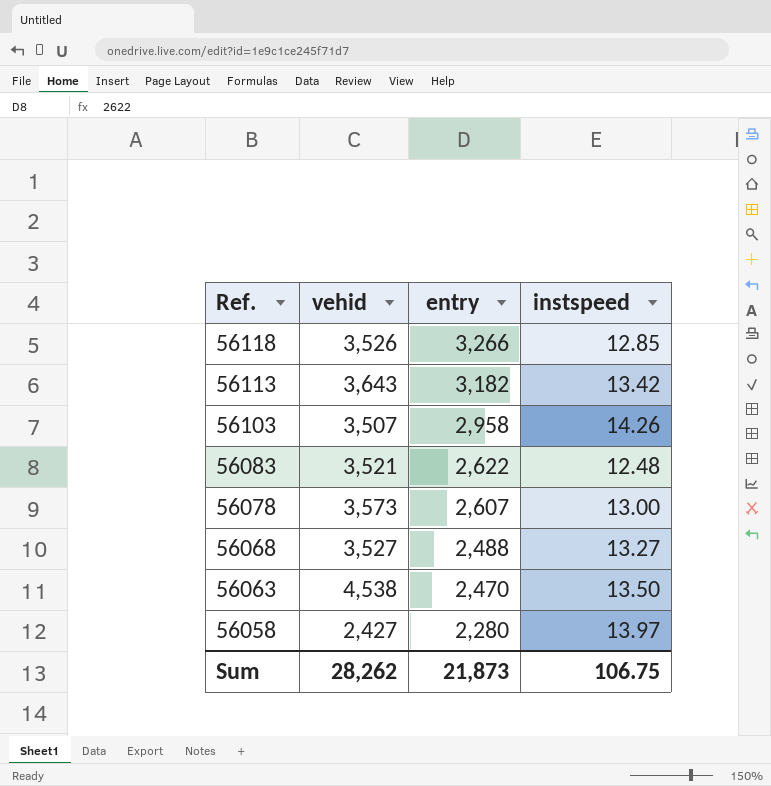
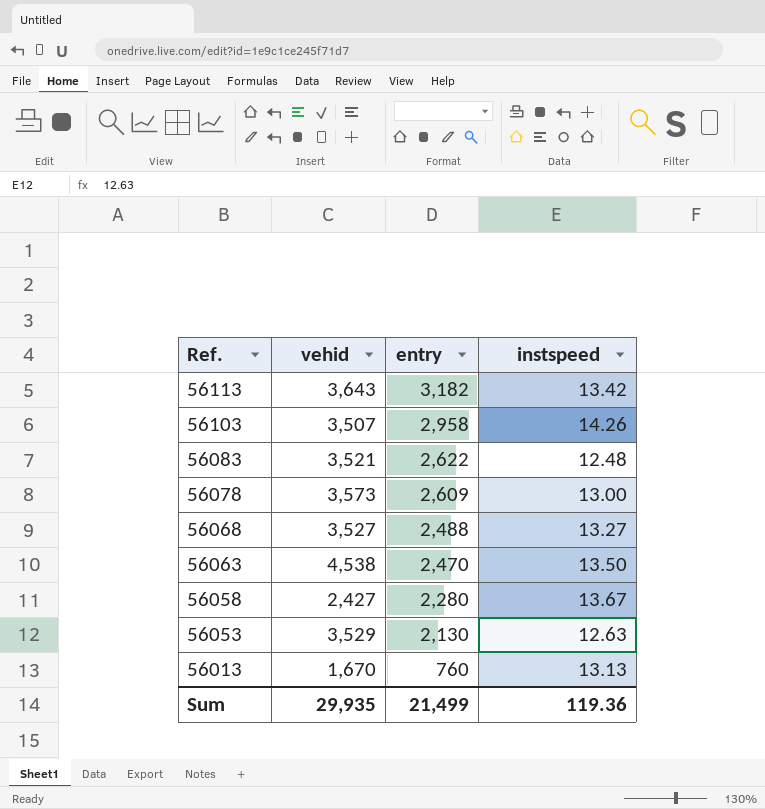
row 56118: 3,526 | 3,266 | 12.85 -> none
56078 | entry: 2,607 -> 2,609
56058 | instspeed: 13.97 -> 13.67
row 56053: none -> 3,529 | 2,130 | 12.63
row 56013: none -> 1,670 | 760 | 13.13
Sum | vehid: 28,262 -> 29,935
Sum | entry: 21,873 -> 21,499
Sum | instspeed: 106.75 -> 119.36

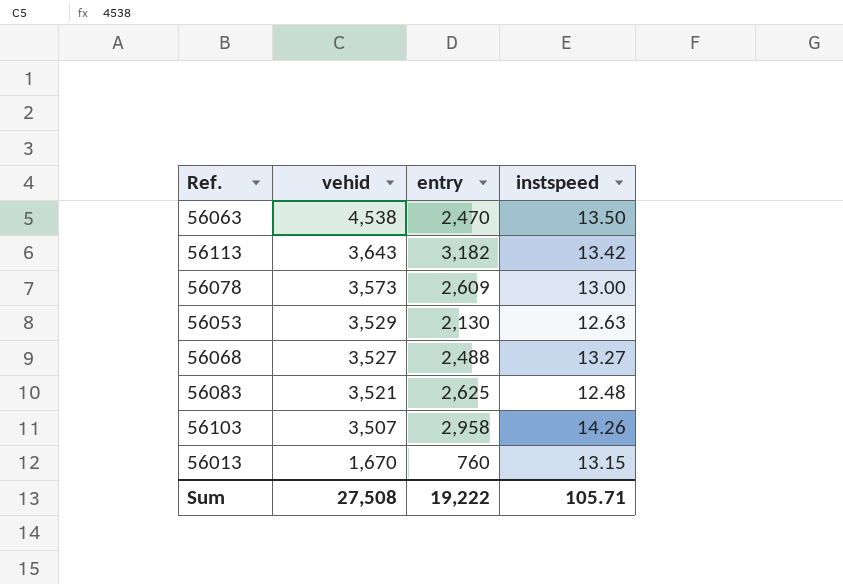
row order: Ref. descending -> vehid descending
row 56058: 2,427 | 2,280 | 13.67 -> none
56083 | entry: 2,622 -> 2,625
56013 | instspeed: 13.13 -> 13.15
Sum | vehid: 29,935 -> 27,508
Sum | entry: 21,499 -> 19,222
Sum | instspeed: 119.36 -> 105.71

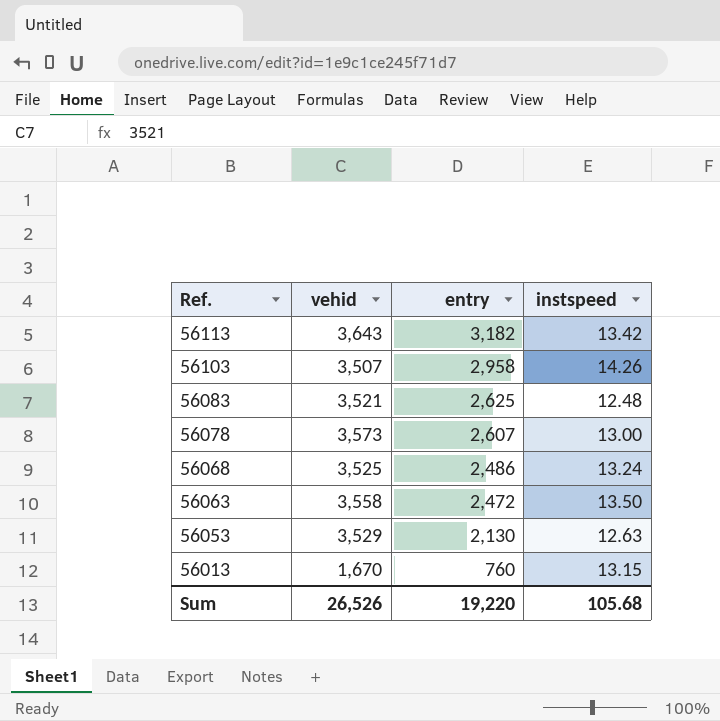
row order: vehid descending -> Ref. descending
56078 | entry: 2,609 -> 2,607
56068 | vehid: 3,527 -> 3,525
56068 | entry: 2,488 -> 2,486
56068 | instspeed: 13.27 -> 13.24
56063 | vehid: 4,538 -> 3,558
56063 | entry: 2,470 -> 2,472
Sum | vehid: 27,508 -> 26,526
Sum | entry: 19,222 -> 19,220
Sum | instspeed: 105.71 -> 105.68

